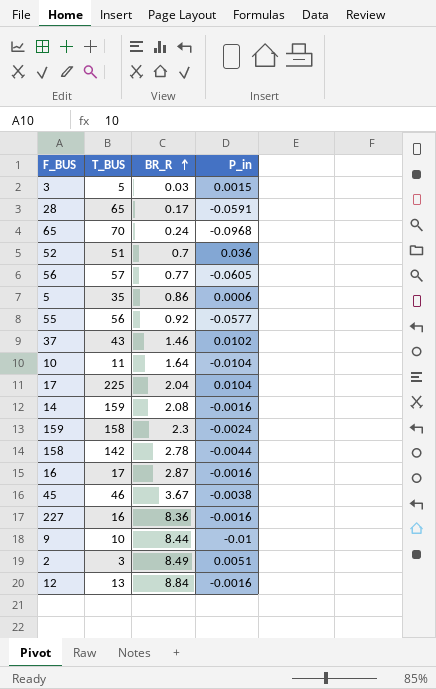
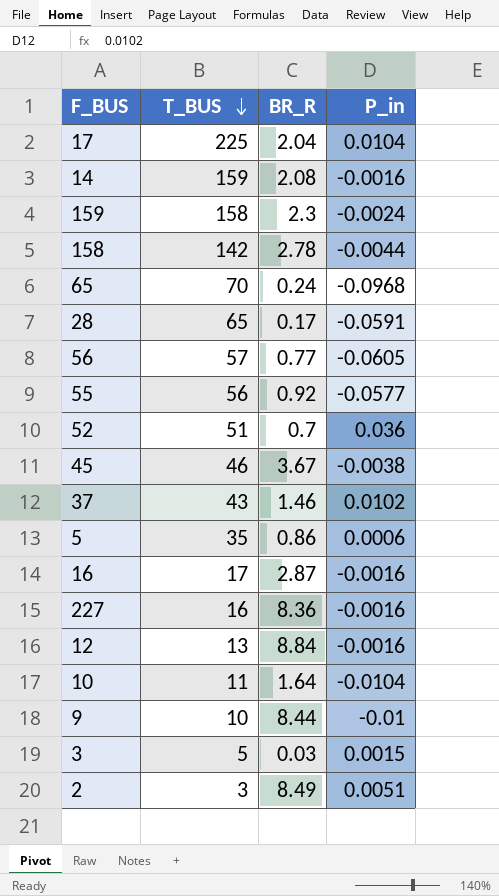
row order: BR_R ascending -> T_BUS descending

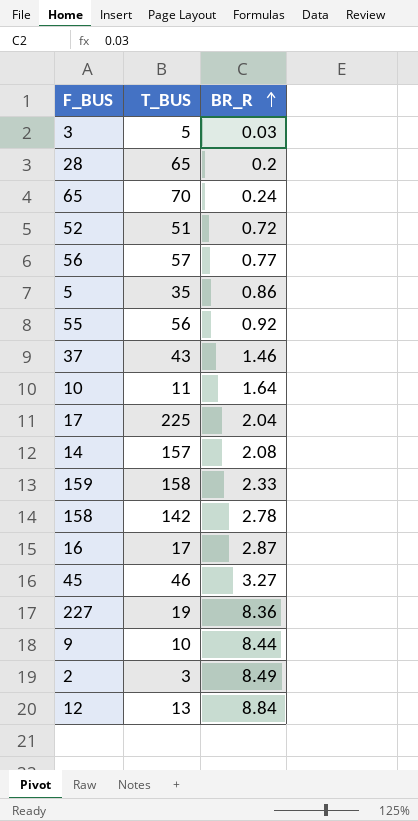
row order: T_BUS descending -> BR_R ascending
column P_in | position: 4 -> none
28 | BR_R: 0.17 -> 0.2
52 | BR_R: 0.7 -> 0.72
14 | T_BUS: 159 -> 157
159 | BR_R: 2.3 -> 2.33
45 | BR_R: 3.67 -> 3.27
227 | T_BUS: 16 -> 19

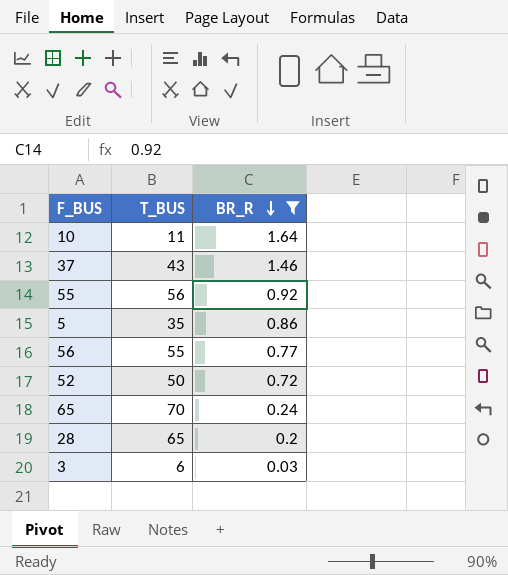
filter: none -> BR_R <= 1.64
row order: BR_R ascending -> BR_R descending
56 | T_BUS: 57 -> 55
52 | T_BUS: 51 -> 50
3 | T_BUS: 5 -> 6

